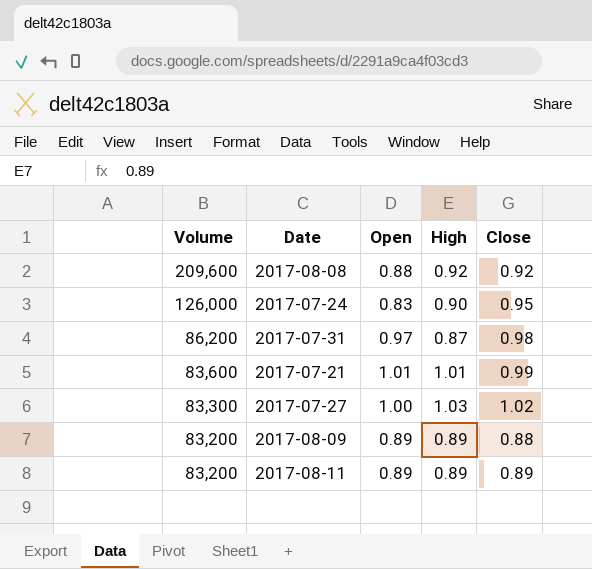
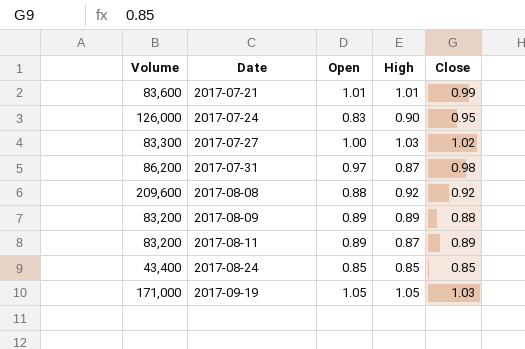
row order: Volume descending -> Date ascending
2017-08-11 | High: 0.89 -> 0.87
row 2017-08-24: none -> 43,400 | 0.85 | 0.85 | 0.85
row 2017-09-19: none -> 171,000 | 1.05 | 1.05 | 1.03

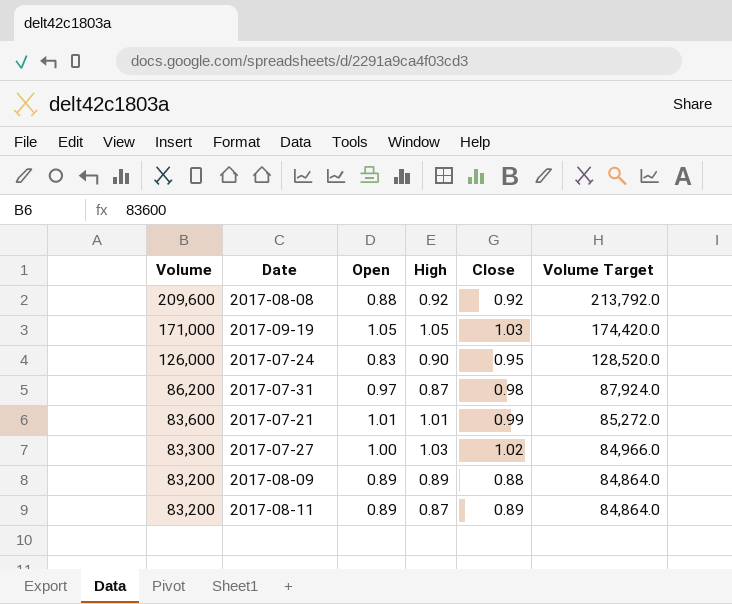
row order: Date ascending -> Volume descending
column Volume Target | formula: none -> [Volume] * 1.02
row 2017-08-24: 43,400 | 0.85 | 0.85 | 0.85 -> none

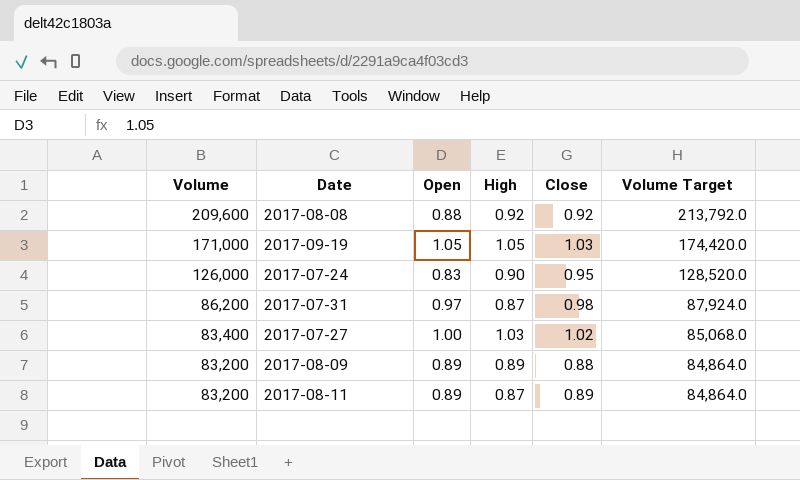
row 2017-07-21: 83,600 | 1.01 | 1.01 | 0.99 | 85,272.0 -> none
2017-07-27 | Volume: 83,300 -> 83,400
2017-07-27 | Volume Target: 84,966.0 -> 85,068.0

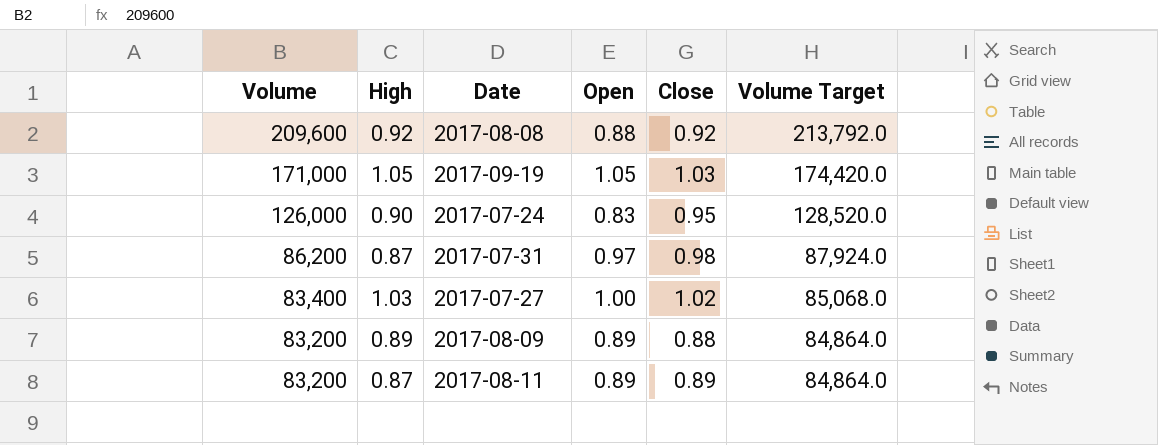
column High | position: 4 -> 2

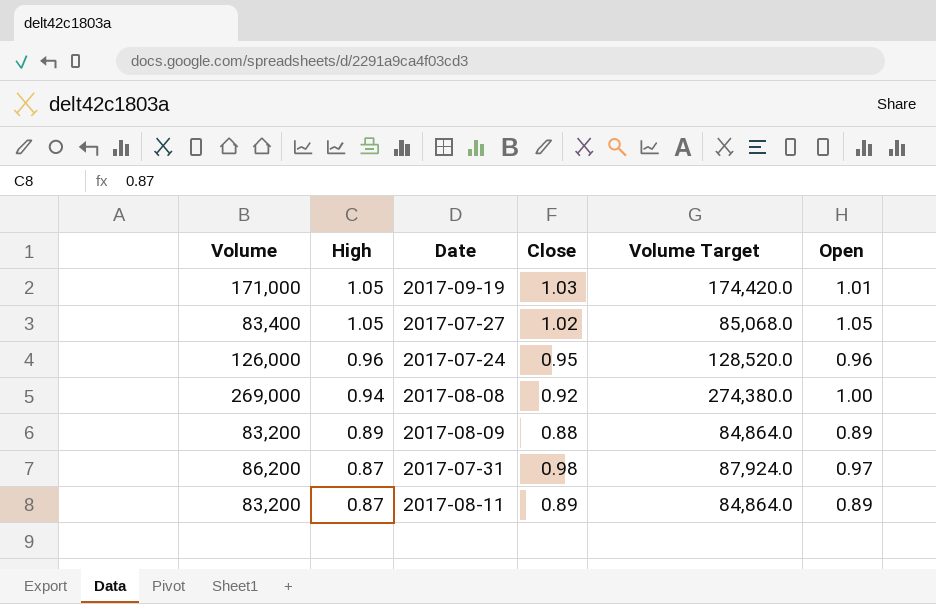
row order: Volume descending -> High descending
column Open | position: 4 -> 6
2017-09-19 | Open: 1.05 -> 1.01
2017-07-27 | High: 1.03 -> 1.05
2017-07-27 | Open: 1.00 -> 1.05
2017-07-24 | High: 0.90 -> 0.96
2017-07-24 | Open: 0.83 -> 0.96
2017-08-08 | Volume: 209,600 -> 269,000
2017-08-08 | High: 0.92 -> 0.94
2017-08-08 | Volume Target: 213,792.0 -> 274,380.0
2017-08-08 | Open: 0.88 -> 1.00

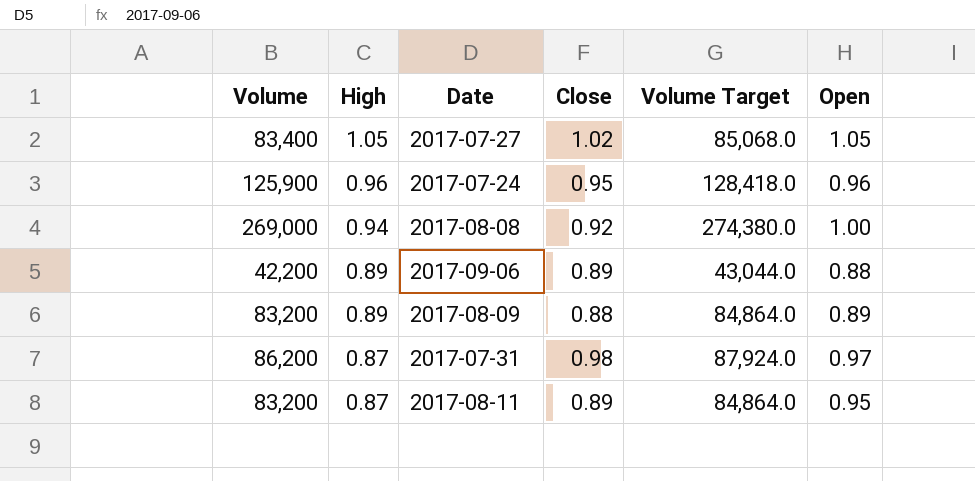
row 2017-09-19: 171,000 | 1.05 | 1.03 | 174,420.0 | 1.01 -> none
2017-07-24 | Volume: 126,000 -> 125,900
2017-07-24 | Volume Target: 128,520.0 -> 128,418.0
row 2017-09-06: none -> 42,200 | 0.89 | 0.89 | 43,044.0 | 0.88
2017-08-11 | Open: 0.89 -> 0.95

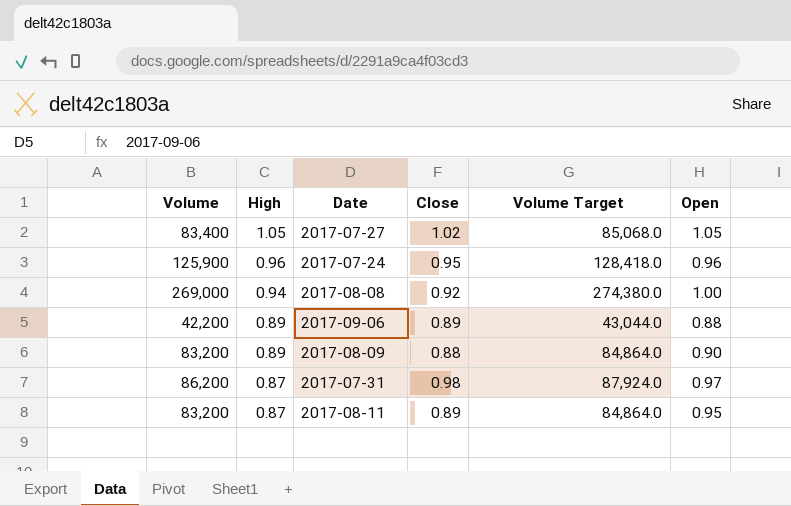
2017-08-09 | Open: 0.89 -> 0.90

